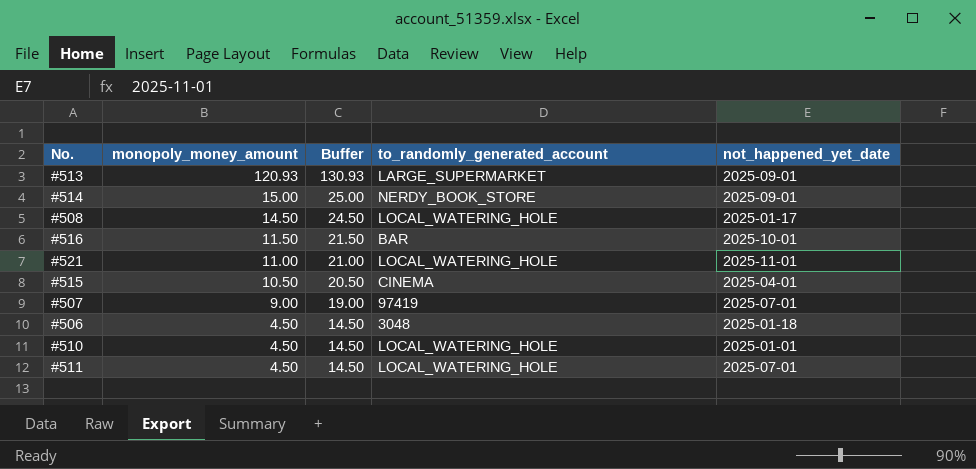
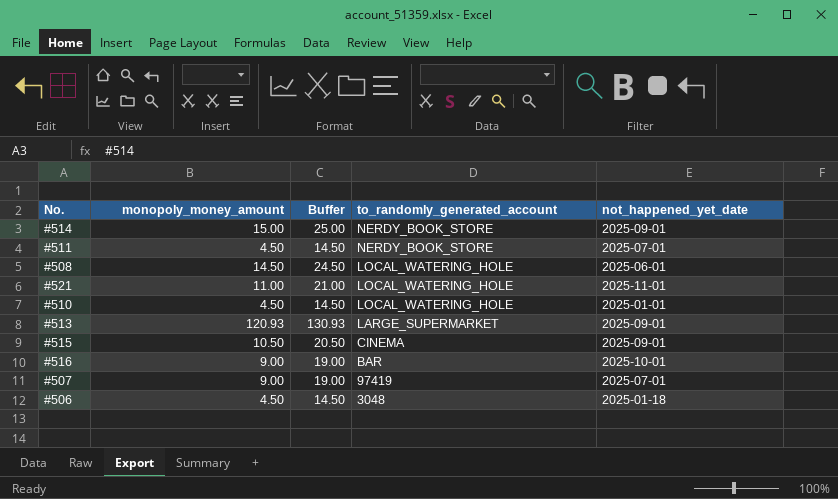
row order: monopoly_money_amount descending -> to_randomly_generated_account descending
#511 | to_randomly_generated_account: LOCAL_WATERING_HOLE -> NERDY_BOOK_STORE
#508 | not_happened_yet_date: 2025-01-17 -> 2025-06-01
#515 | not_happened_yet_date: 2025-04-01 -> 2025-09-01
#516 | monopoly_money_amount: 11.50 -> 9.00
#516 | Buffer: 21.50 -> 19.00

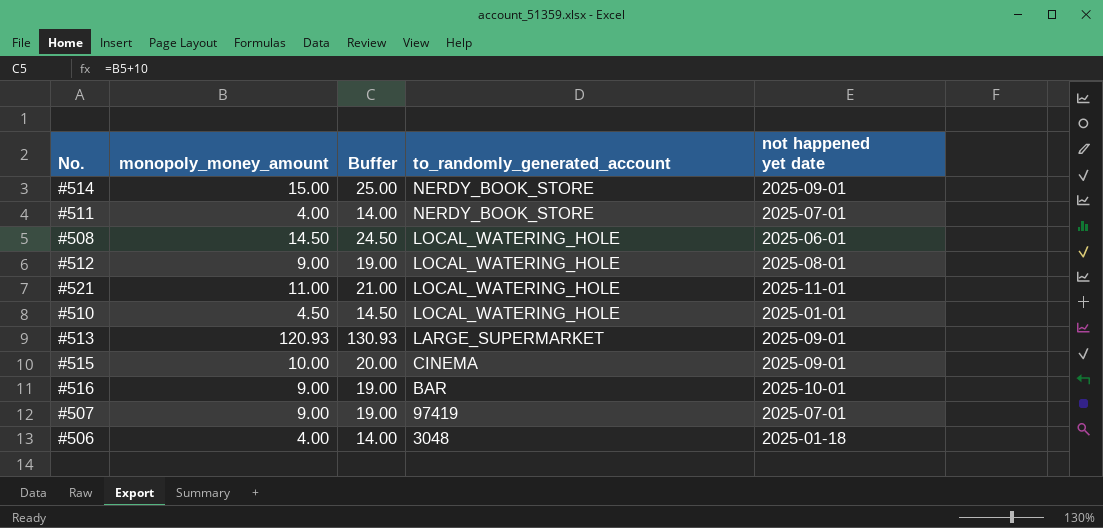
column name: not_happened_yet_date -> not happened yet date
#511 | monopoly_money_amount: 4.50 -> 4.00
#511 | Buffer: 14.50 -> 14.00
row #512: none -> 9.00 | 19.00 | LOCAL_WATERING_HOLE | 2025-08-01
#515 | monopoly_money_amount: 10.50 -> 10.00
#515 | Buffer: 20.50 -> 20.00
#506 | monopoly_money_amount: 4.50 -> 4.00
#506 | Buffer: 14.50 -> 14.00

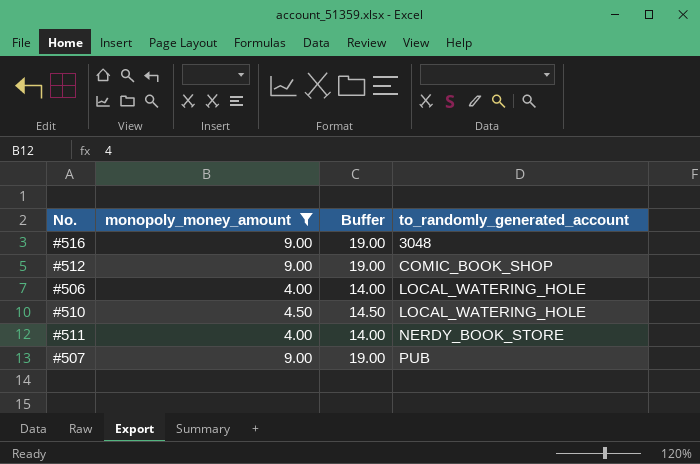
filter: none -> monopoly_money_amount <= 9.00
row order: to_randomly_generated_account descending -> to_randomly_generated_account ascending
column not happened yet date | position: 5 -> none
#516 | to_randomly_generated_account: BAR -> 3048
#512 | to_randomly_generated_account: LOCAL_WATERING_HOLE -> COMIC_BOOK_SHOP
#506 | to_randomly_generated_account: 3048 -> LOCAL_WATERING_HOLE
#507 | to_randomly_generated_account: 97419 -> PUB

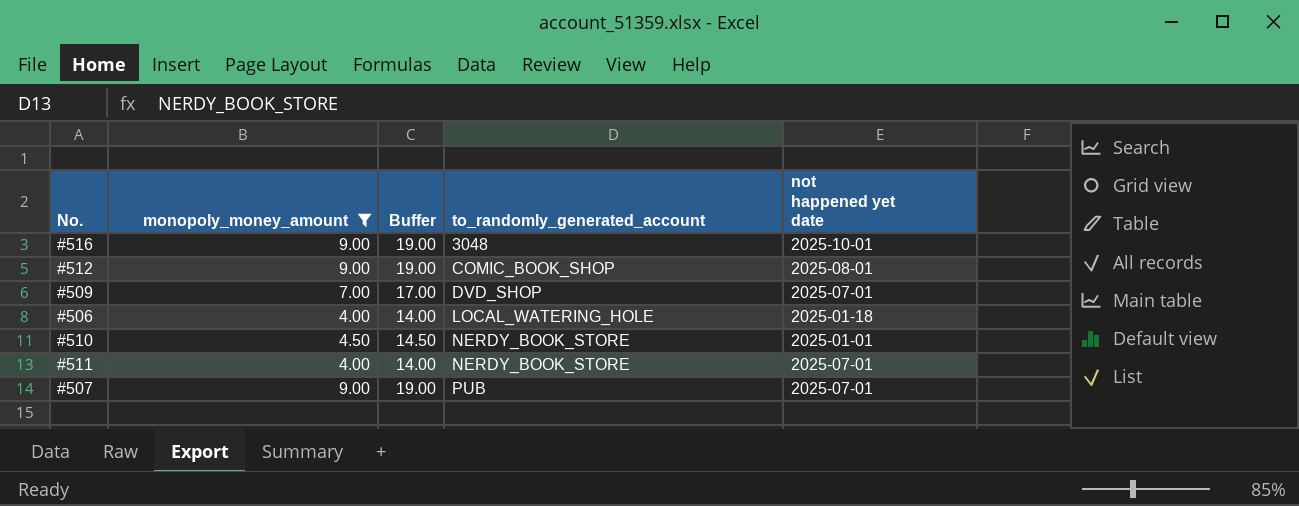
column not happened yet date | position: none -> 5
row #509: none -> 7.00 | 17.00 | DVD_SHOP | 2025-07-01
#510 | to_randomly_generated_account: LOCAL_WATERING_HOLE -> NERDY_BOOK_STORE

